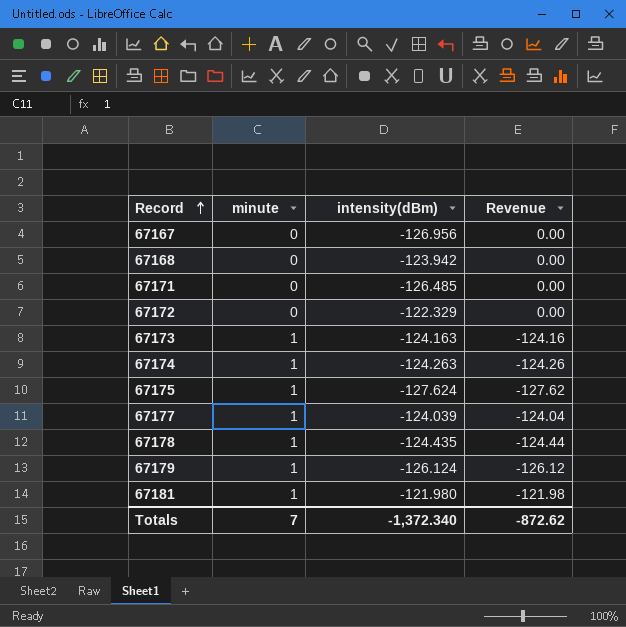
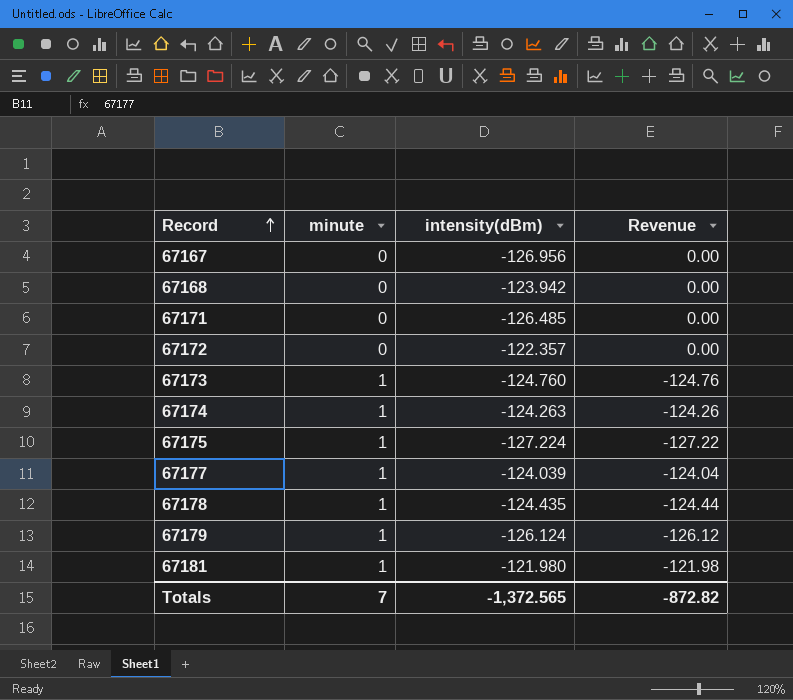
67172 | intensity(dBm): -122.329 -> -122.357
67173 | intensity(dBm): -124.163 -> -124.760
67173 | Revenue: -124.16 -> -124.76
67175 | intensity(dBm): -127.624 -> -127.224
67175 | Revenue: -127.62 -> -127.22
Totals | intensity(dBm): -1,372.340 -> -1,372.565
Totals | Revenue: -872.62 -> -872.82

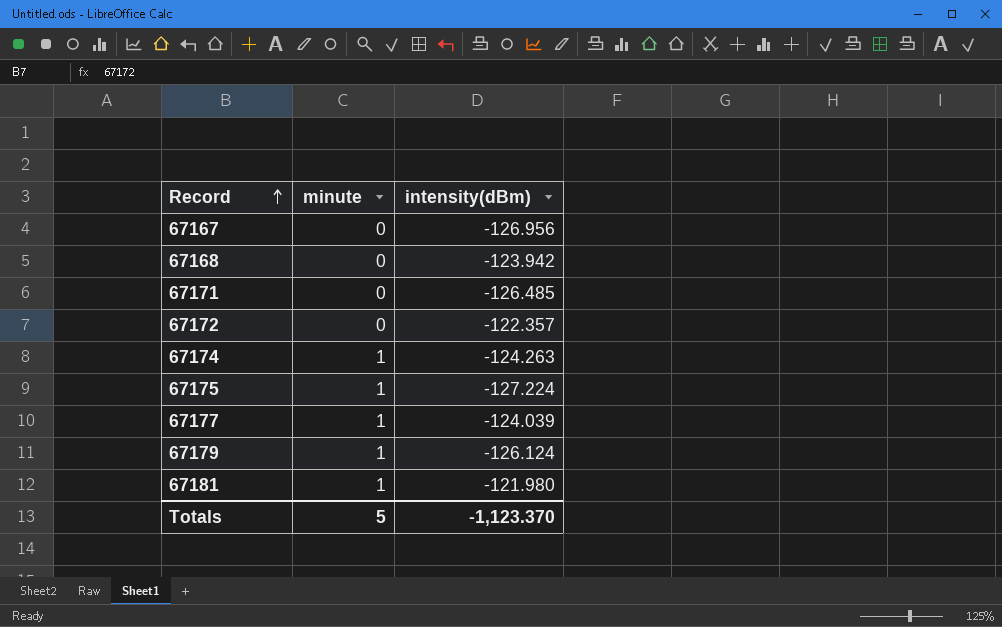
column Revenue | formula: [minute] * [intensity(dBm)] -> none
row 67173: 1 | -124.760 | -124.76 -> none
row 67178: 1 | -124.435 | -124.44 -> none
Totals | minute: 7 -> 5
Totals | intensity(dBm): -1,372.565 -> -1,123.370

